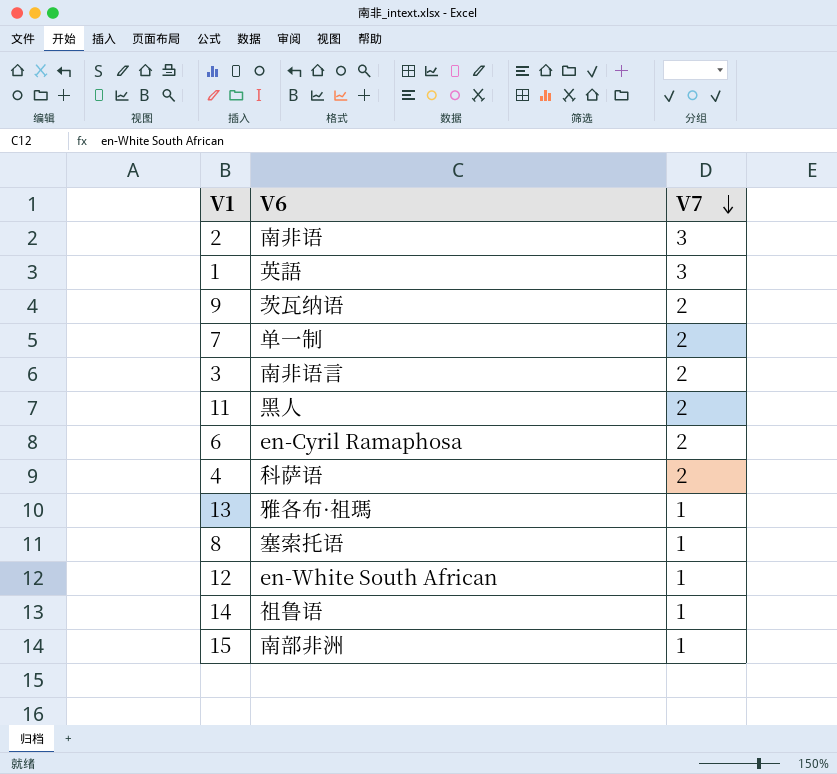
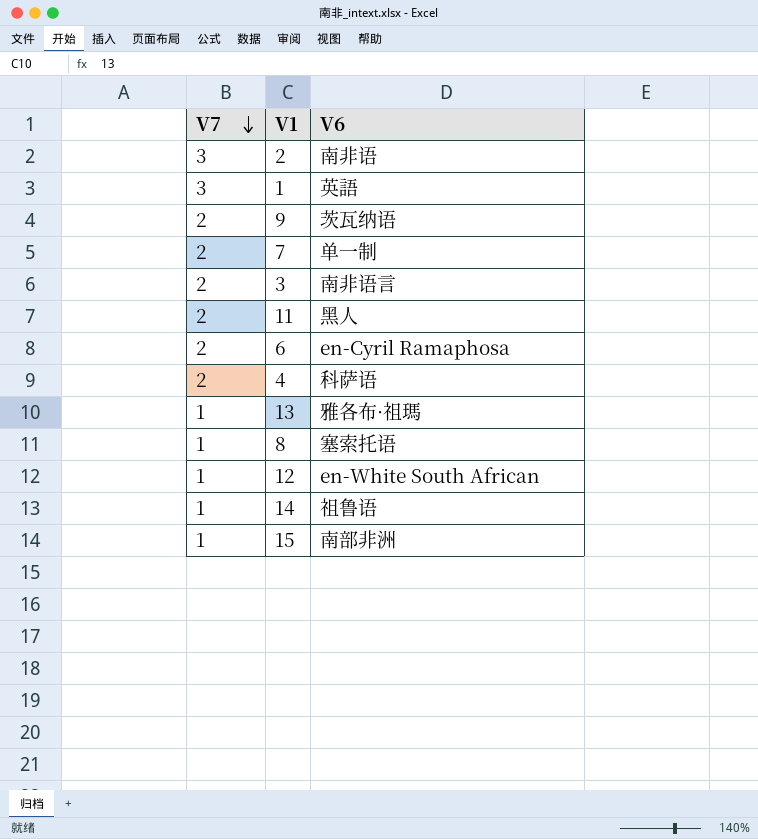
column V7 | position: 3 -> 1

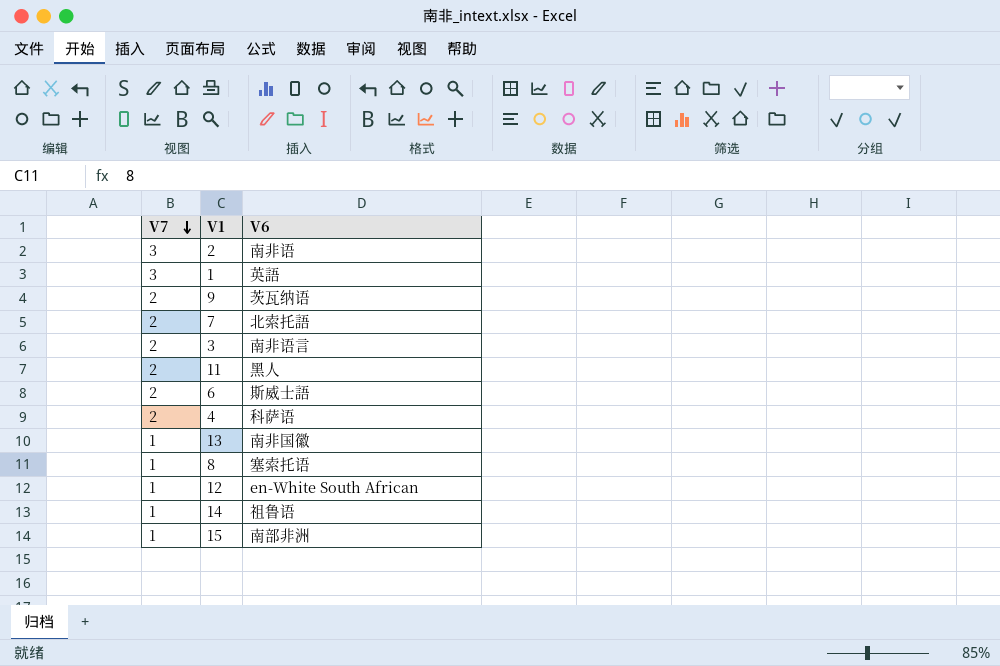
7 | V6: 单一制 -> 北索托語
6 | V6: en-Cyril Ramaphosa -> 斯威士語
13 | V6: 雅各布·祖瑪 -> 南非国徽

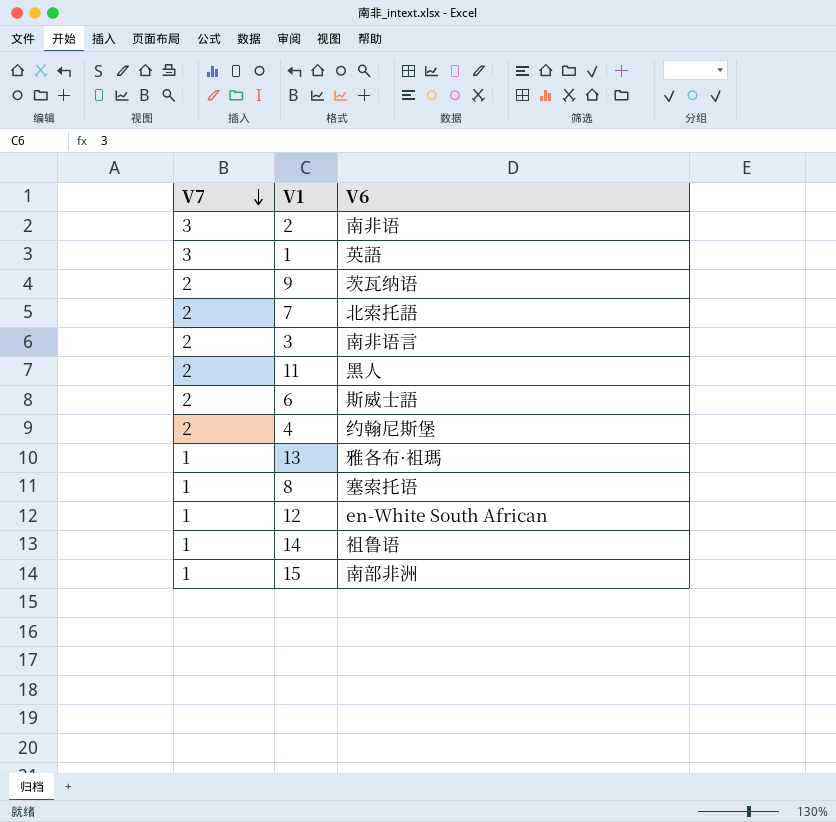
4 | V6: 科萨语 -> 约翰尼斯堡
13 | V6: 南非国徽 -> 雅各布·祖瑪

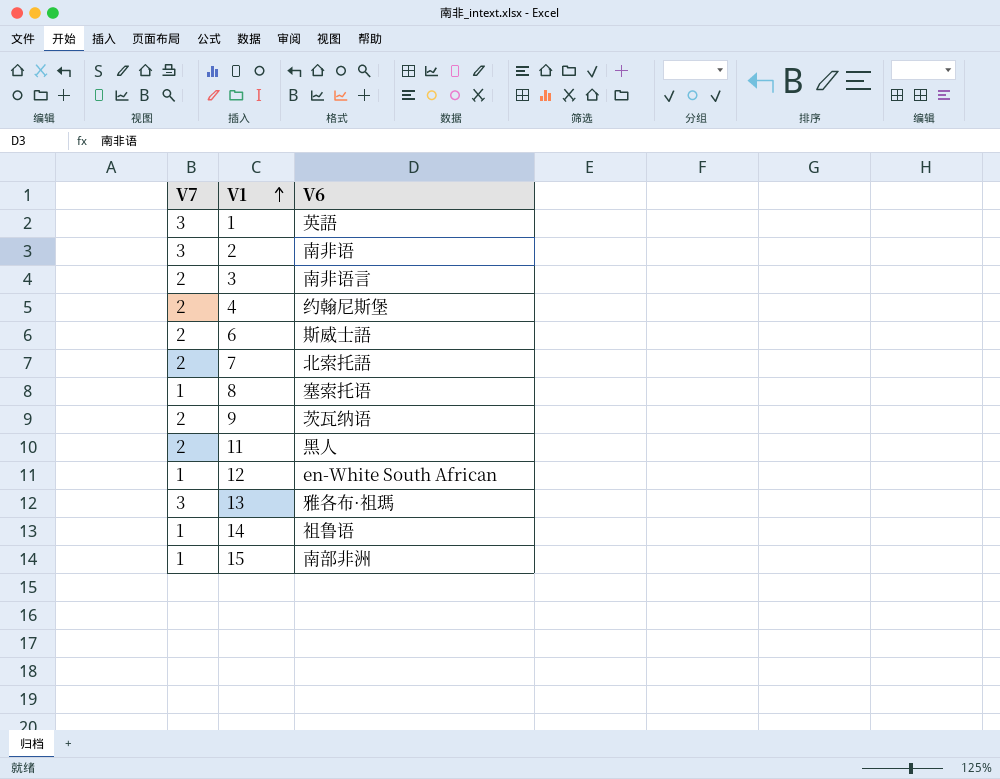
row order: V7 descending -> V1 ascending
13 | V7: 1 -> 3

